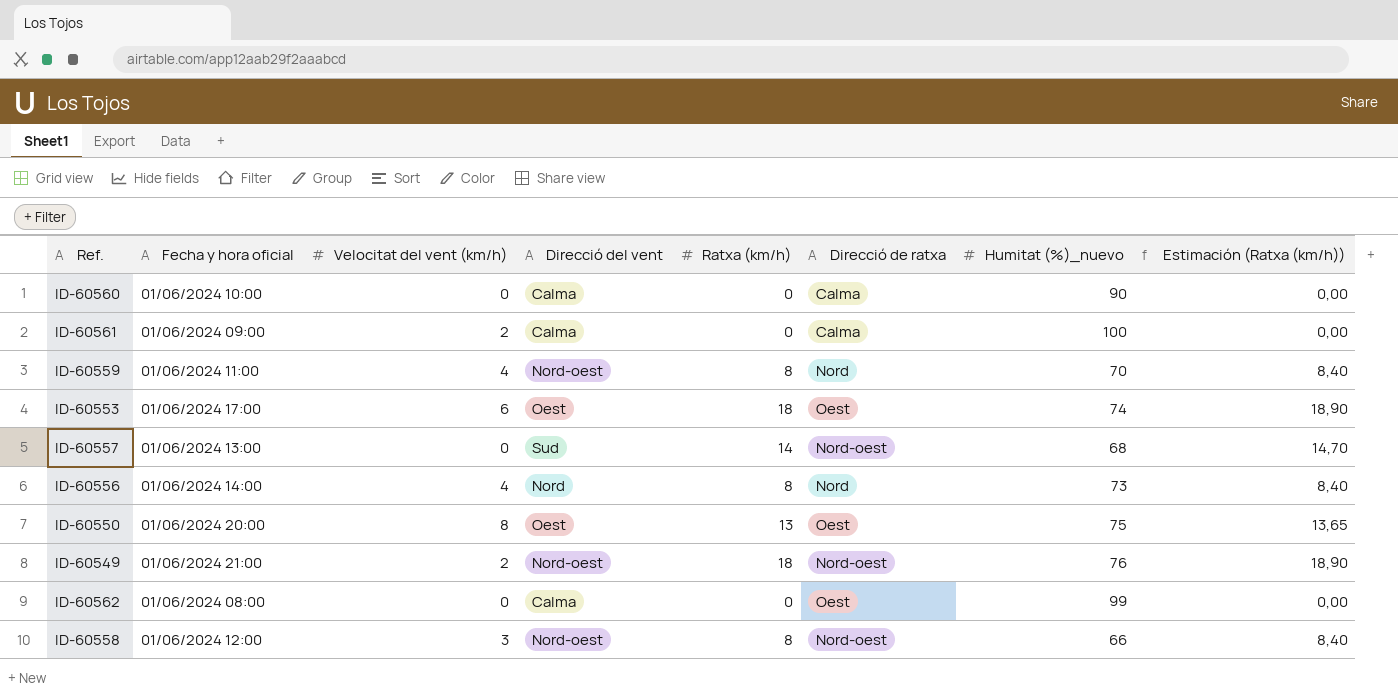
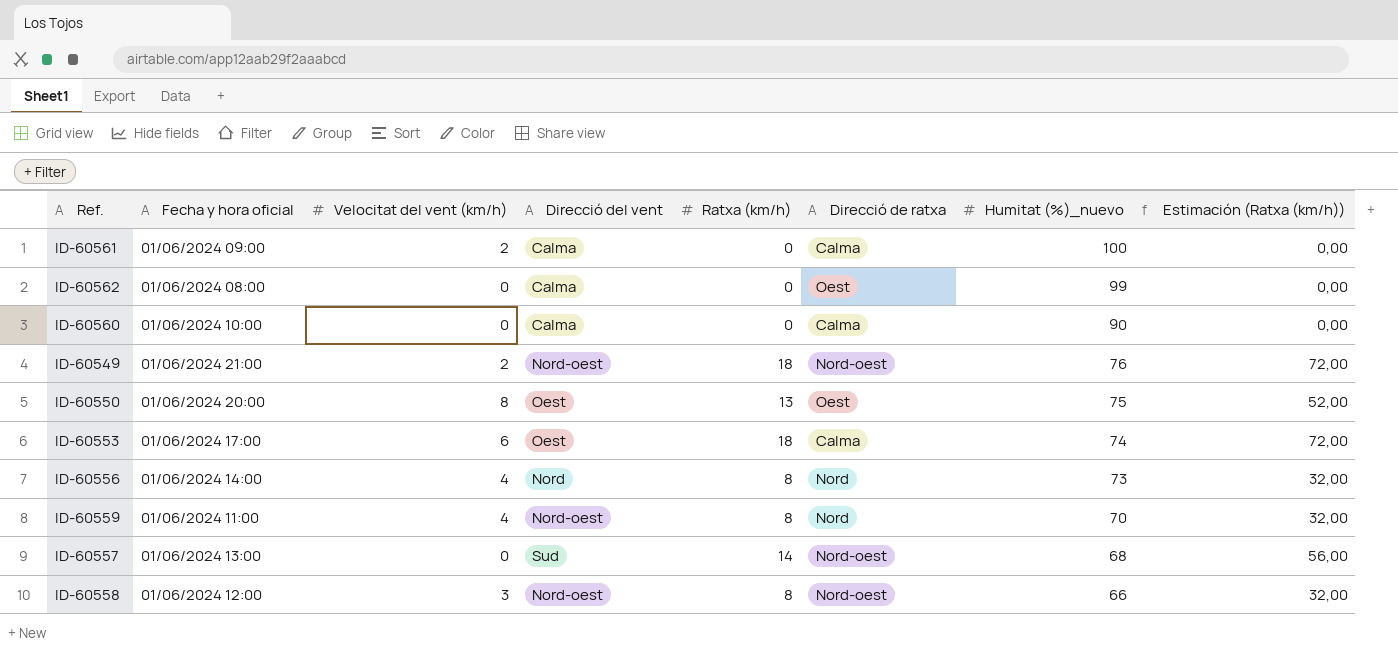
row order: none -> Humitat (%)_nuevo descending
column Estimación (Ratxa (km/h)) | formula: [Ratxa (km/h)] * 1,05 -> [Ratxa (km/h)] * 4
ID-60553 | Direcció de ratxa: Oest -> Calma

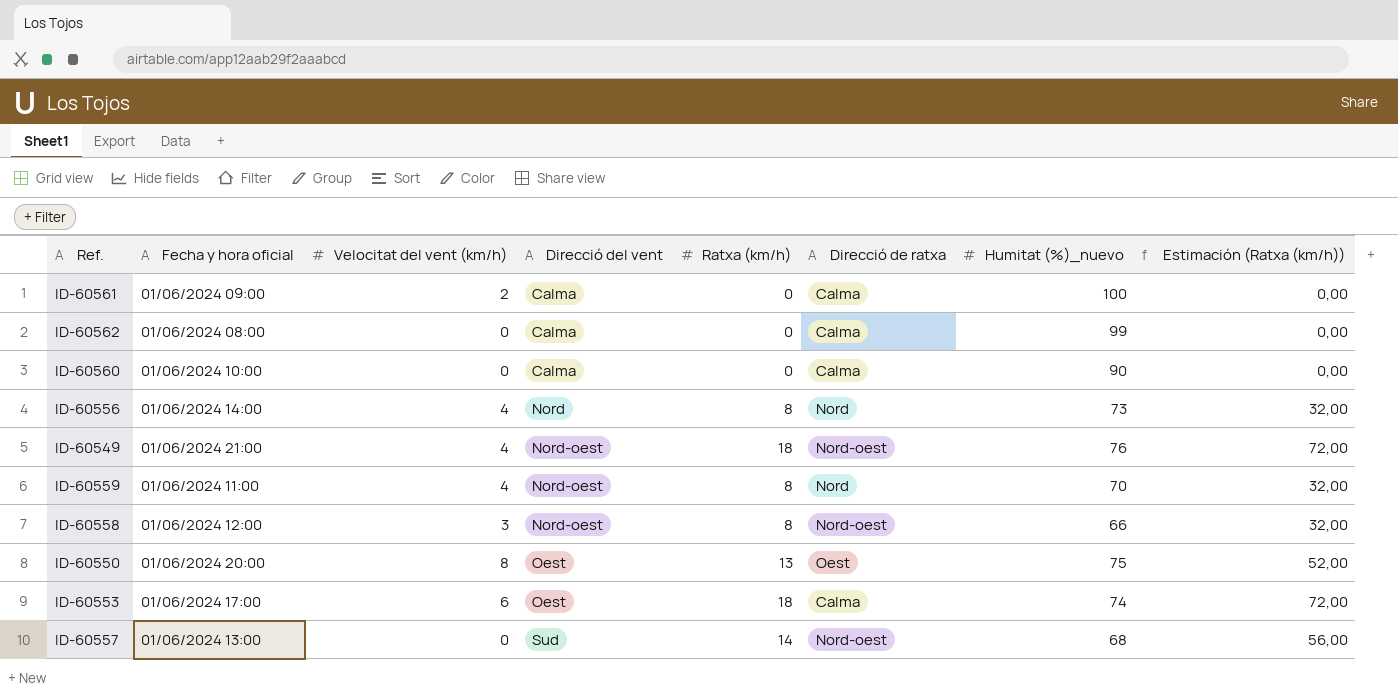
row order: Humitat (%)_nuevo descending -> Direcció del vent ascending
ID-60562 | Direcció de ratxa: Oest -> Calma
ID-60549 | Velocitat del vent (km/h): 2 -> 4

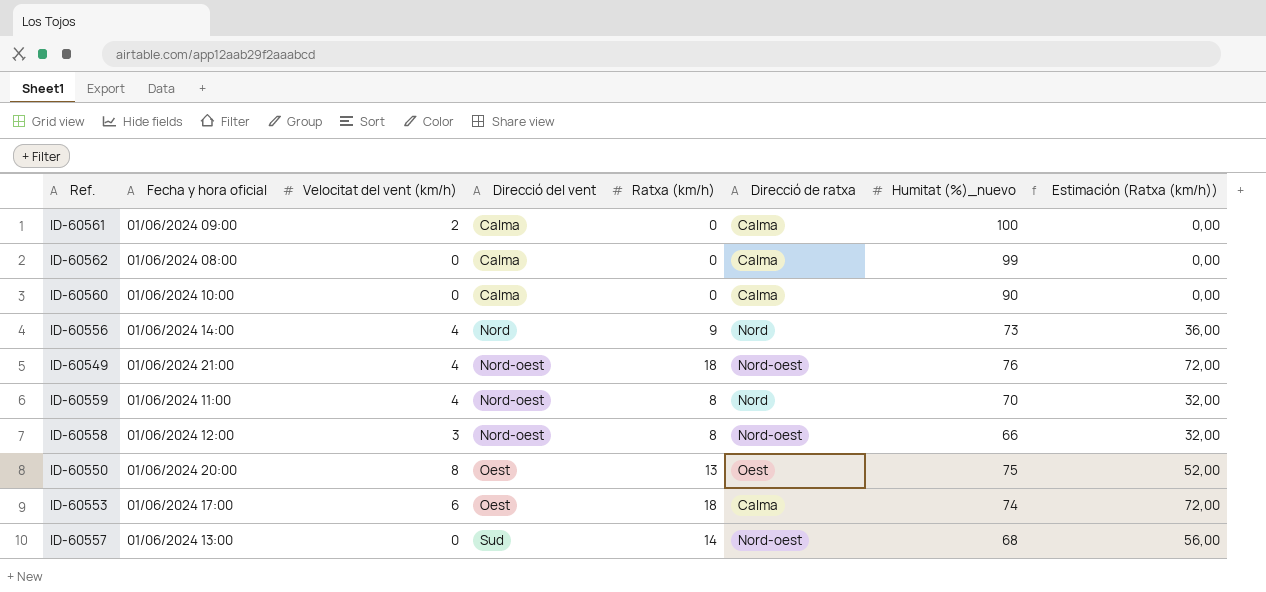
ID-60556 | Ratxa (km/h): 8 -> 9
ID-60556 | Estimación (Ratxa (km/h)): 32,00 -> 36,00

